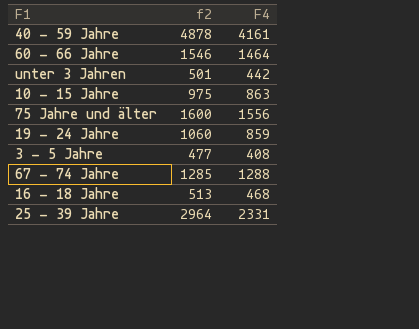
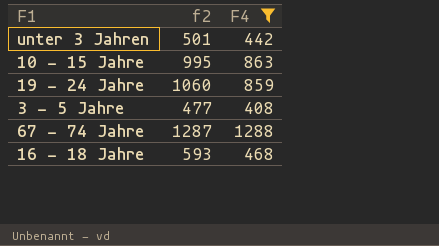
filter: none -> F4 <= 1288
10 - 15 Jahre | f2: 975 -> 995
67 - 74 Jahre | f2: 1285 -> 1287
16 - 18 Jahre | f2: 513 -> 593

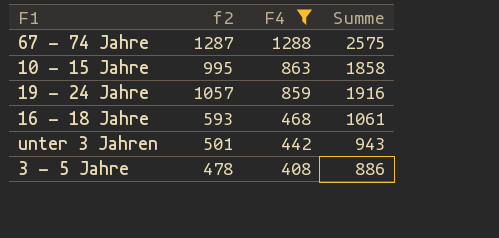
row order: none -> F4 descending
column Summe | formula: none -> [f2] + [F4]
19 - 24 Jahre | f2: 1060 -> 1057
3 - 5 Jahre | f2: 477 -> 478

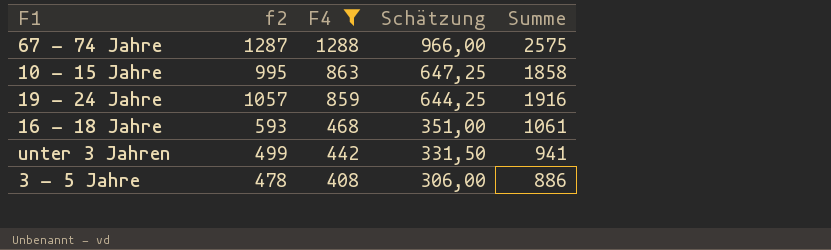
column Schätzung | formula: none -> [F4] * 0,75
unter 3 Jahren | f2: 501 -> 499
unter 3 Jahren | Summe: 943 -> 941

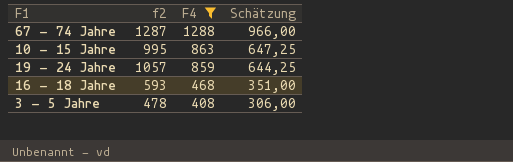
column Summe | formula: [f2] + [F4] -> none
row unter 3 Jahren: 499 | 442 | 331,50 | 941 -> none

